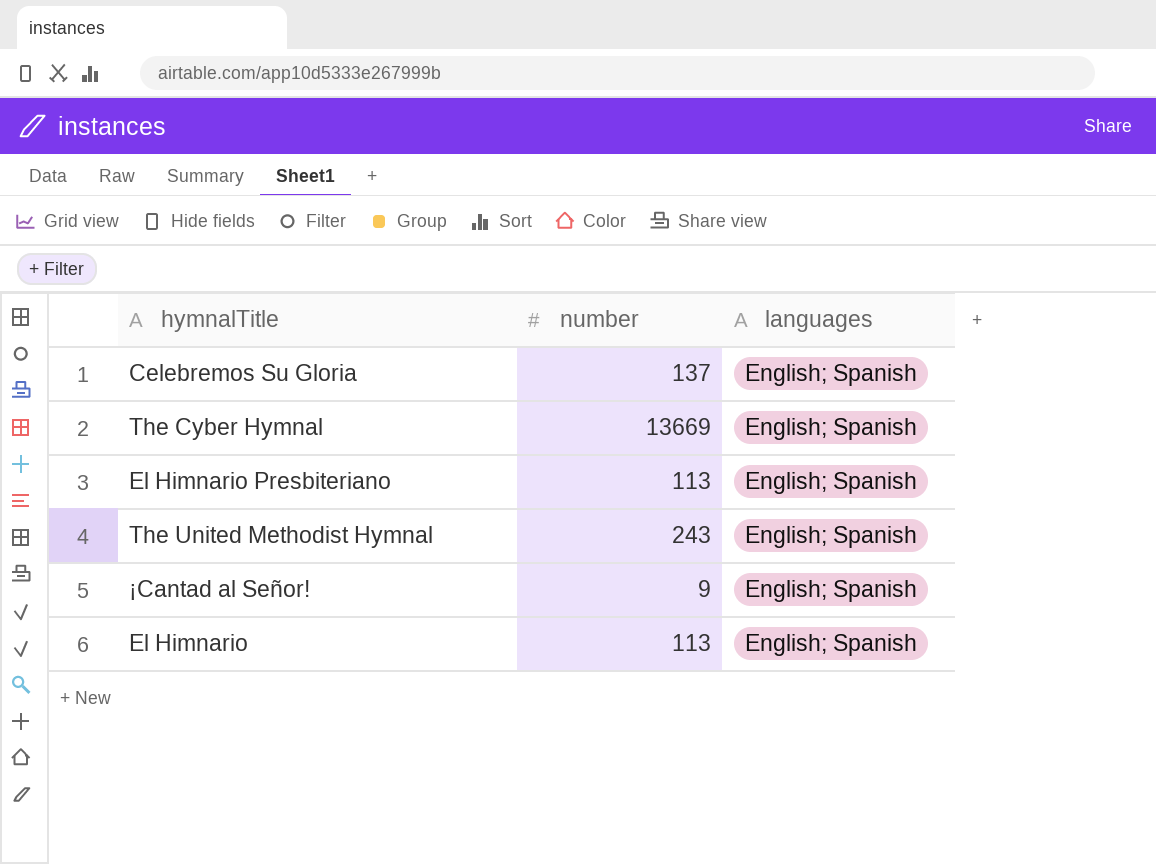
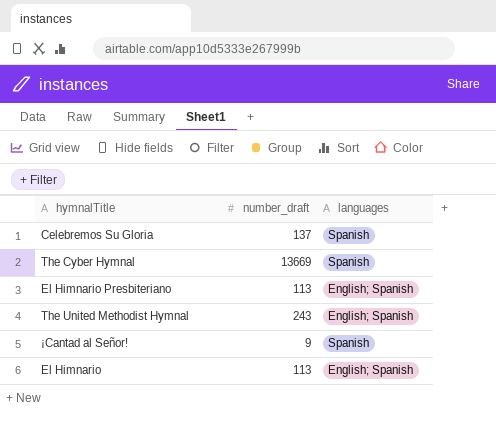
column name: number -> number_draft
Celebremos Su Gloria | languages: English; Spanish -> Spanish
The Cyber Hymnal | languages: English; Spanish -> Spanish
¡Cantad al Señor! | languages: English; Spanish -> Spanish

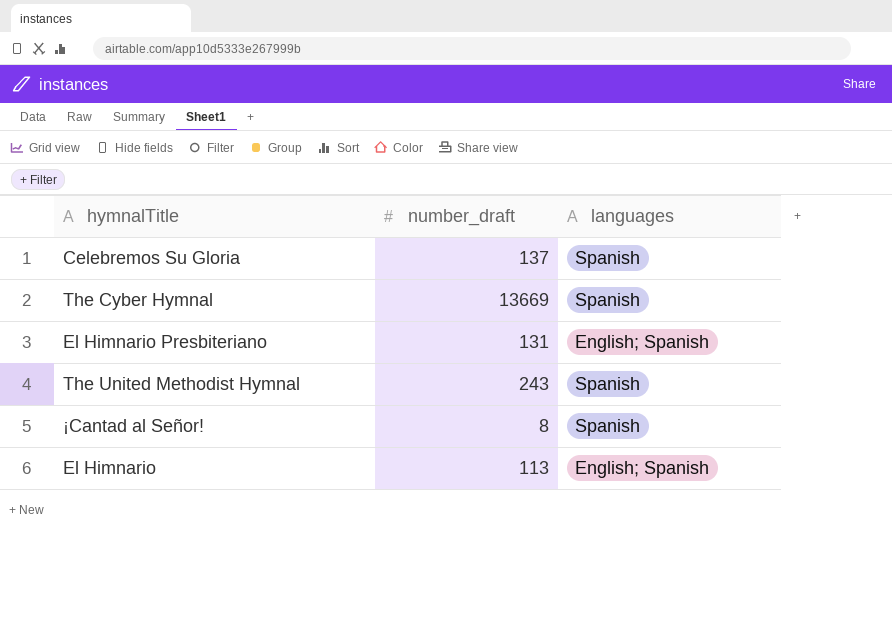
El Himnario Presbiteriano | number_draft: 113 -> 131
The United Methodist Hymnal | languages: English; Spanish -> Spanish
¡Cantad al Señor! | number_draft: 9 -> 8

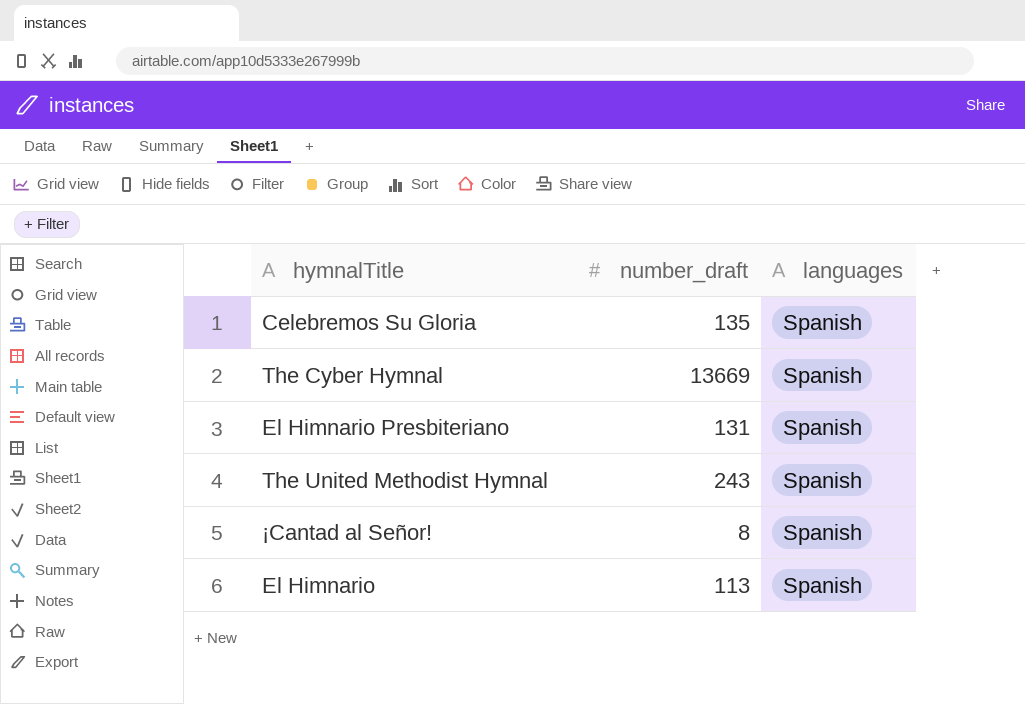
Celebremos Su Gloria | number_draft: 137 -> 135
El Himnario Presbiteriano | languages: English; Spanish -> Spanish
El Himnario | languages: English; Spanish -> Spanish

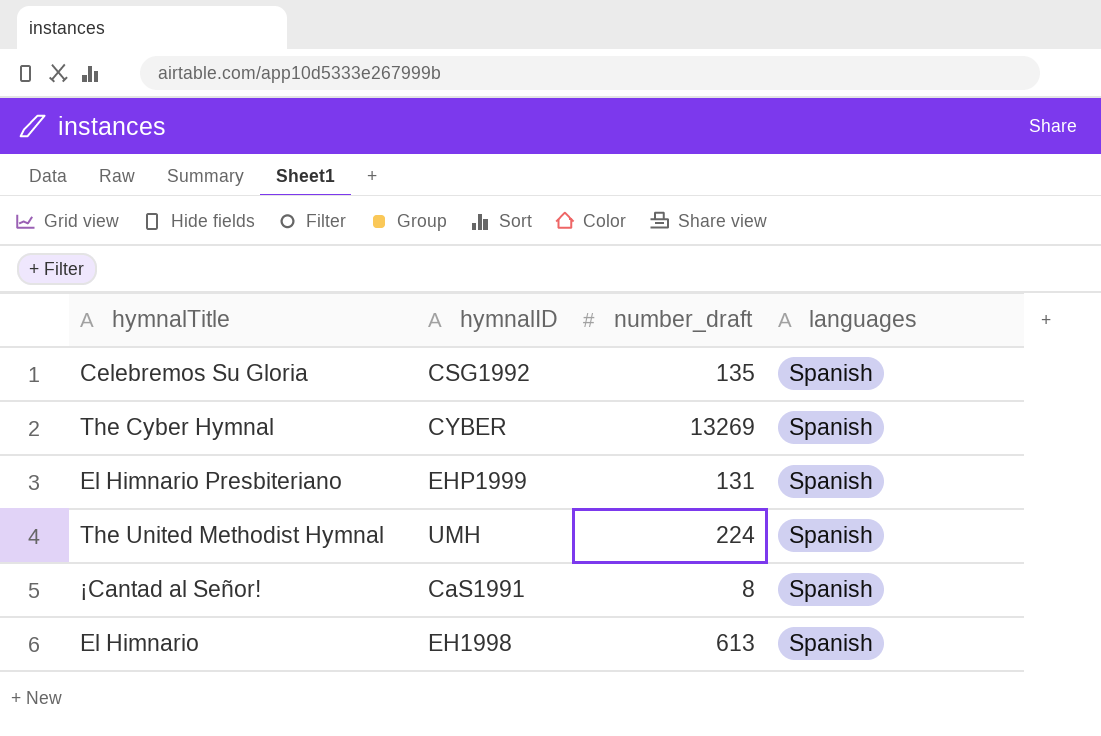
column hymnalID | position: none -> 2
The Cyber Hymnal | number_draft: 13669 -> 13269
The United Methodist Hymnal | number_draft: 243 -> 224
El Himnario | number_draft: 113 -> 613

